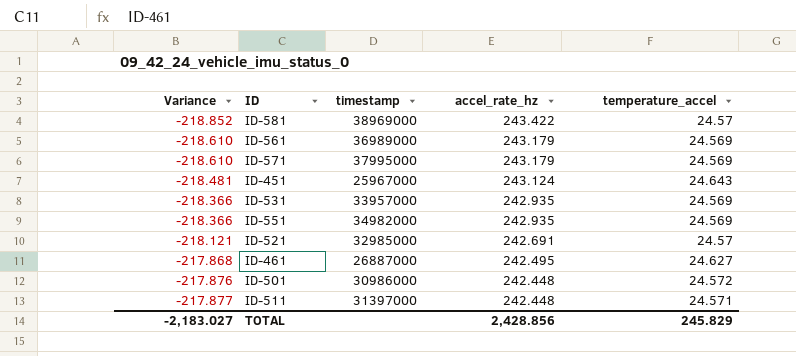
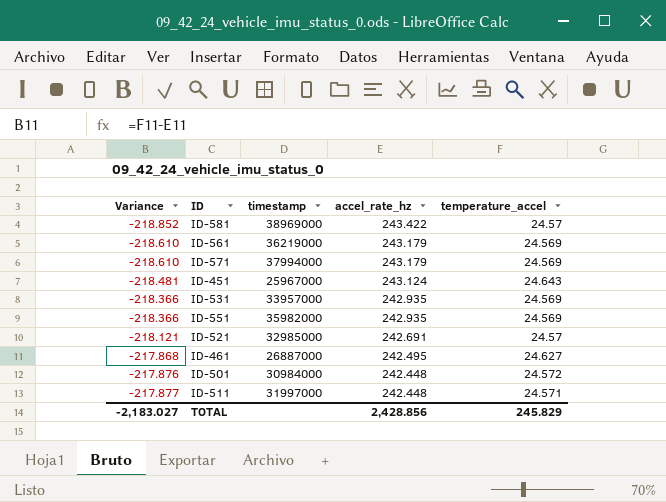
ID-561 | timestamp: 36989000 -> 36219000
ID-571 | timestamp: 37995000 -> 37994000
ID-551 | timestamp: 34982000 -> 35982000
ID-501 | timestamp: 30986000 -> 30984000
ID-511 | timestamp: 31397000 -> 31997000

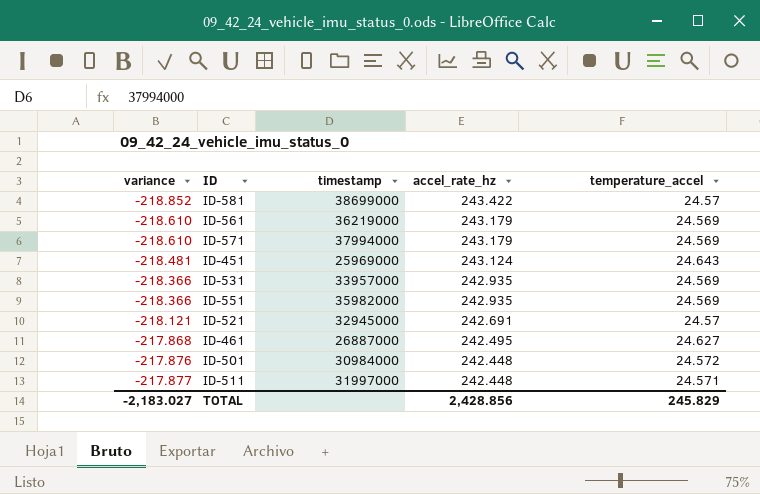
column name: Variance -> variance
ID-581 | timestamp: 38969000 -> 38699000
ID-451 | timestamp: 25967000 -> 25969000
ID-521 | timestamp: 32985000 -> 32945000

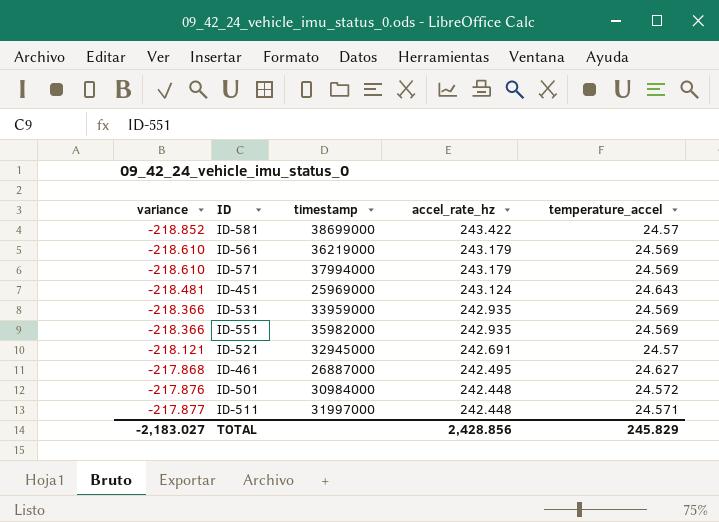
ID-531 | timestamp: 33957000 -> 33959000

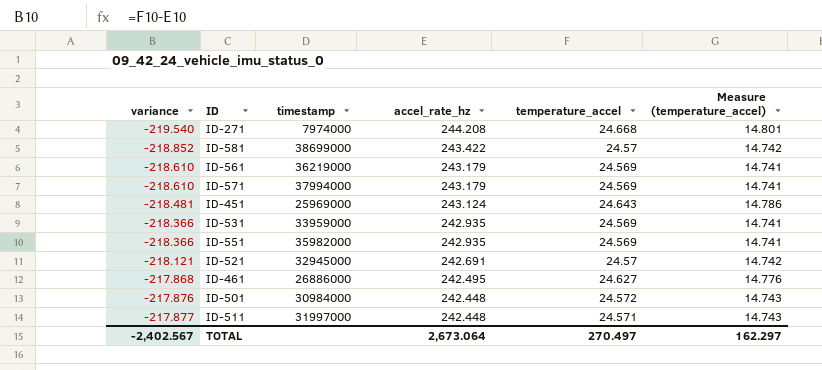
column Measure (temperature_accel) | formula: none -> [temperature_accel] * 0.6
row ID-271: none -> -219.540 | 7974000 | 244.208 | 24.668 | 14.801
ID-461 | timestamp: 26887000 -> 26886000
TOTAL | variance: -2,183.027 -> -2,402.567
TOTAL | accel_rate_hz: 2,428.856 -> 2,673.064
TOTAL | temperature_accel: 245.829 -> 270.497

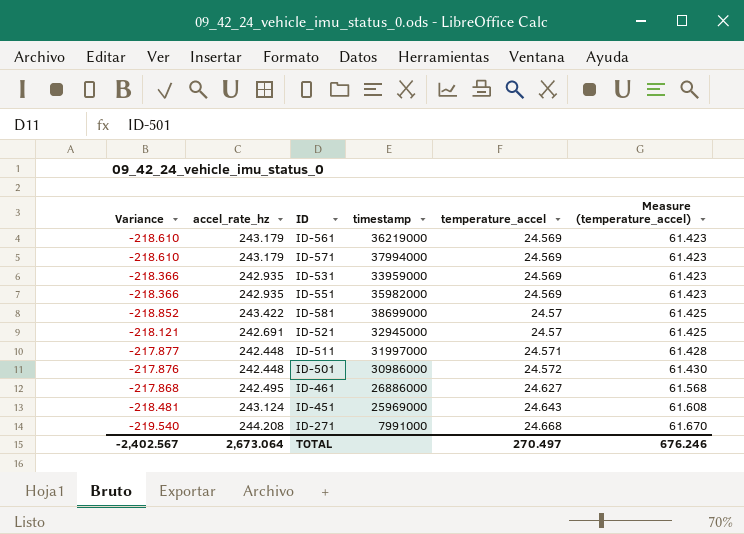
row order: accel_rate_hz descending -> temperature_accel ascending
column name: variance -> Variance
column accel_rate_hz | position: 4 -> 2
column Measure (temperature_accel) | formula: [temperature_accel] * 0.6 -> [temperature_accel] * 2.5
ID-501 | timestamp: 30984000 -> 30986000
ID-271 | timestamp: 7974000 -> 7991000
TOTAL | Measure (temperature_accel): 162.297 -> 676.246

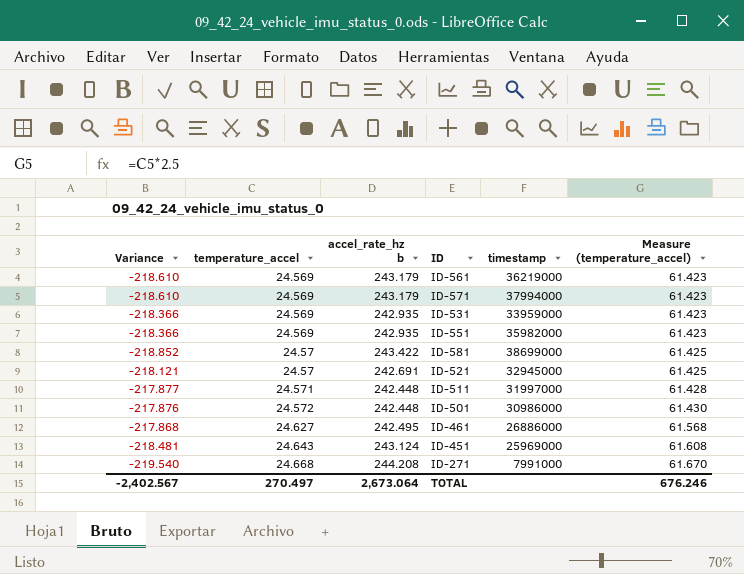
column temperature_accel | position: 5 -> 2
column name: accel_rate_hz -> accel_rate_hz b

